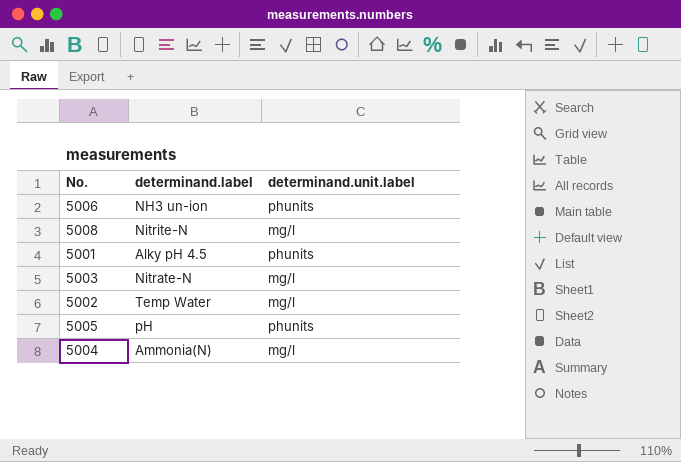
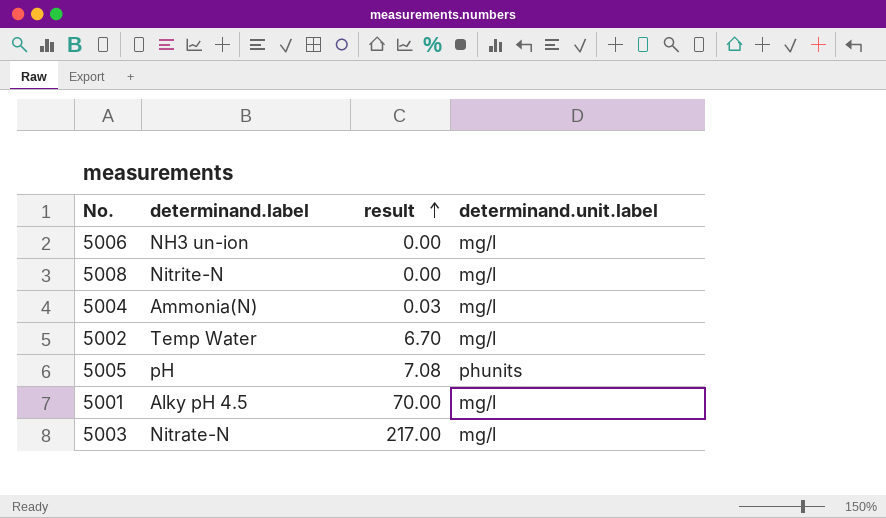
row order: none -> result ascending
column result | position: none -> 3
5006 | determinand.unit.label: phunits -> mg/l
5001 | determinand.unit.label: phunits -> mg/l

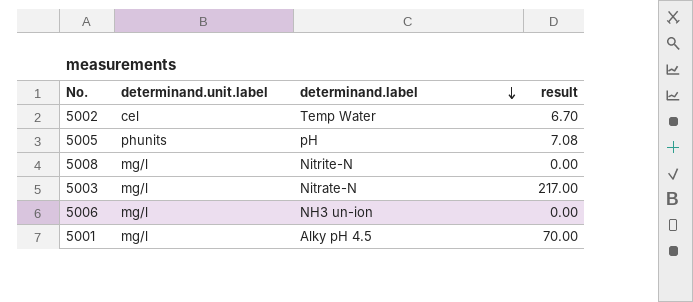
row order: result ascending -> determinand.label descending
column determinand.unit.label | position: 4 -> 2
row 5004: Ammonia(N) | 0.03 | mg/l -> none
5002 | determinand.unit.label: mg/l -> cel

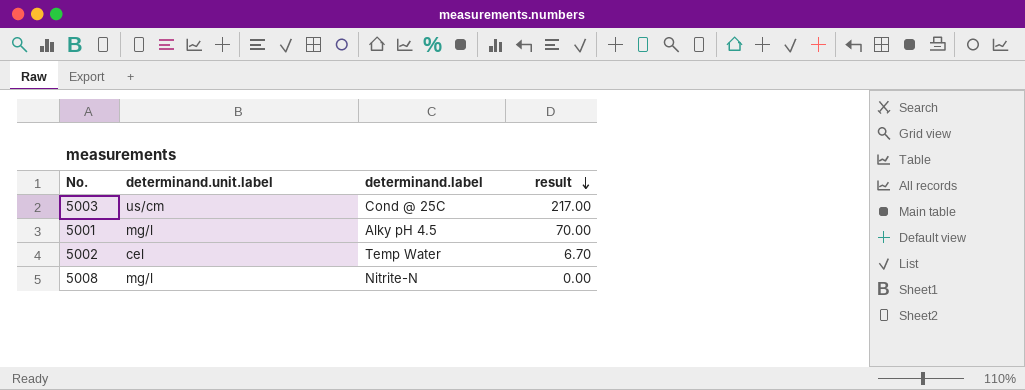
row order: determinand.label descending -> result descending
row 5005: phunits | pH | 7.08 -> none
row 5006: mg/l | NH3 un-ion | 0.00 -> none
5003 | determinand.unit.label: mg/l -> us/cm
5003 | determinand.label: Nitrate-N -> Cond @ 25C

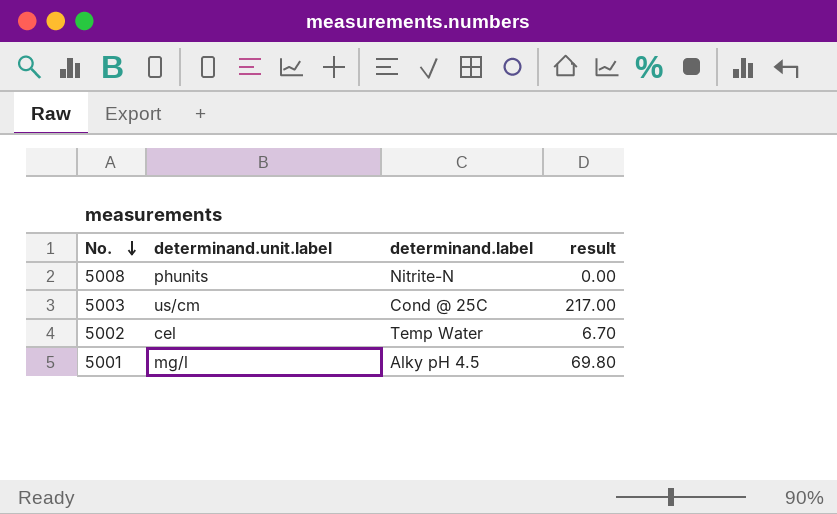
row order: result descending -> No. descending
5008 | determinand.unit.label: mg/l -> phunits
5001 | result: 70.00 -> 69.80

